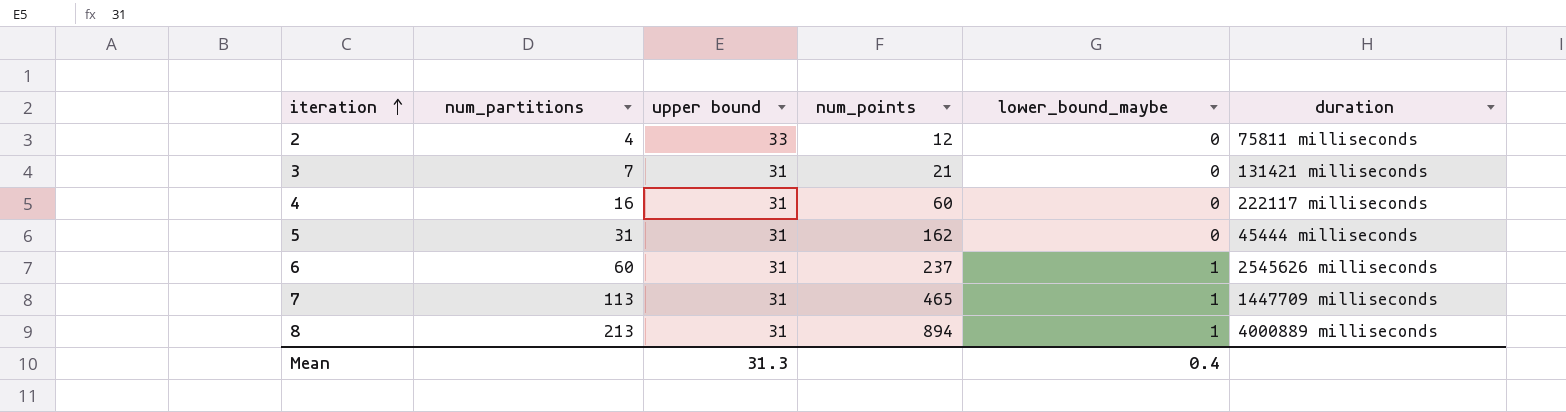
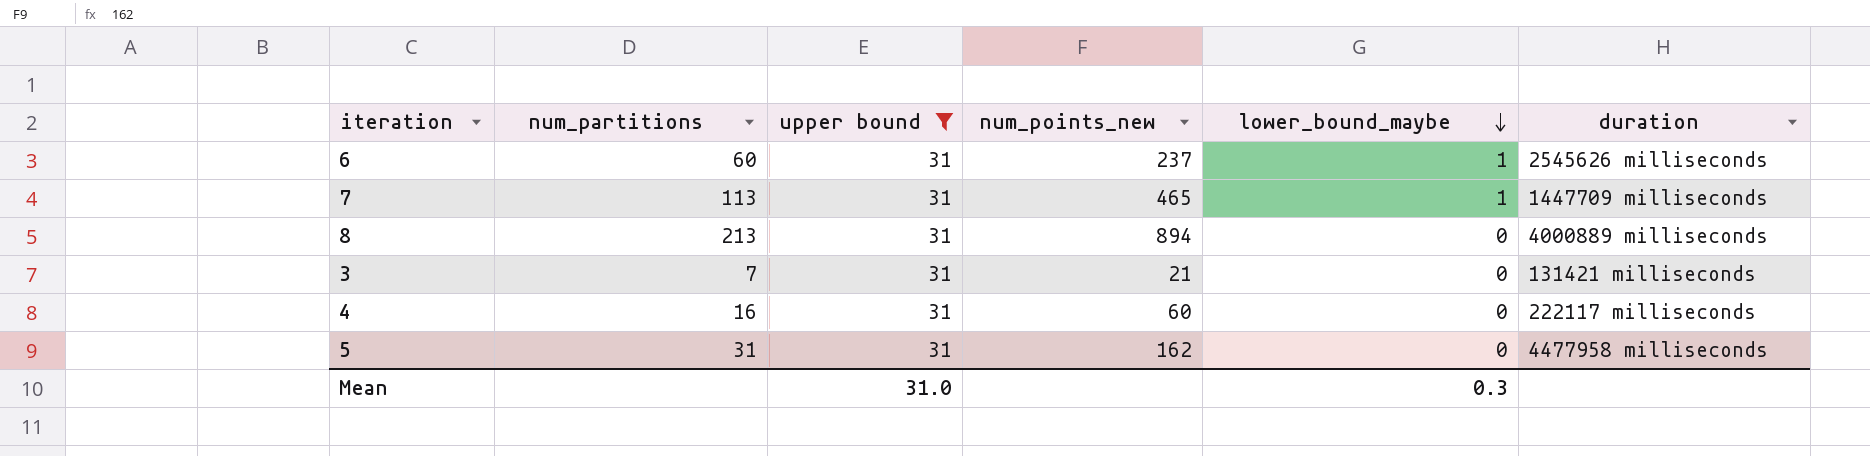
filter: none -> upper bound = 31
row order: iteration ascending -> lower_bound_maybe descending
column name: num_points -> num_points_new
8 | lower_bound_maybe: 1 -> 0
5 | duration: 45444 milliseconds -> 4477958 milliseconds
Mean | upper bound: 31.3 -> 31.0
Mean | lower_bound_maybe: 0.4 -> 0.3

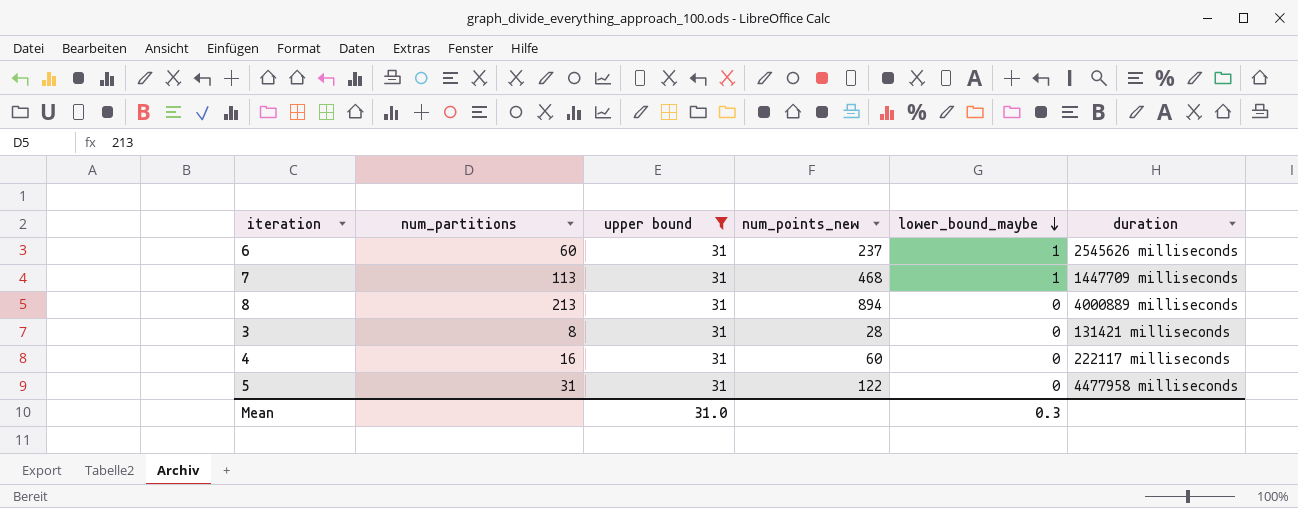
7 | num_points_new: 465 -> 468
3 | num_partitions: 7 -> 8
3 | num_points_new: 21 -> 28
5 | num_points_new: 162 -> 122

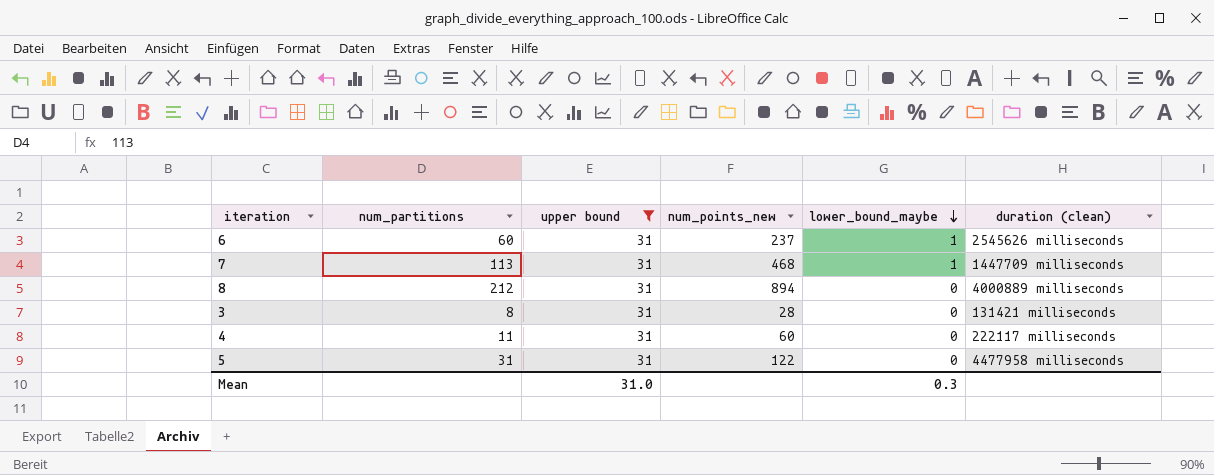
column name: duration -> duration (clean)
8 | num_partitions: 213 -> 212
4 | num_partitions: 16 -> 11

